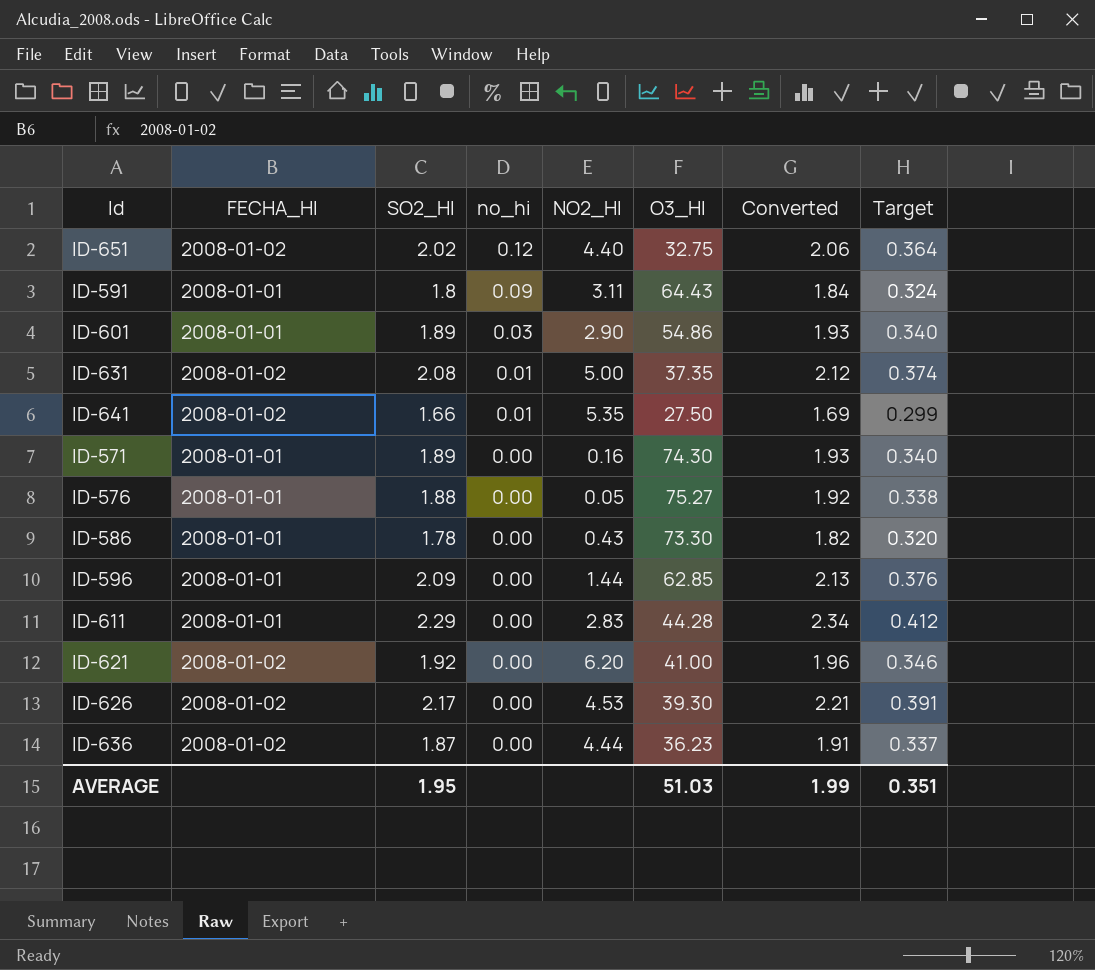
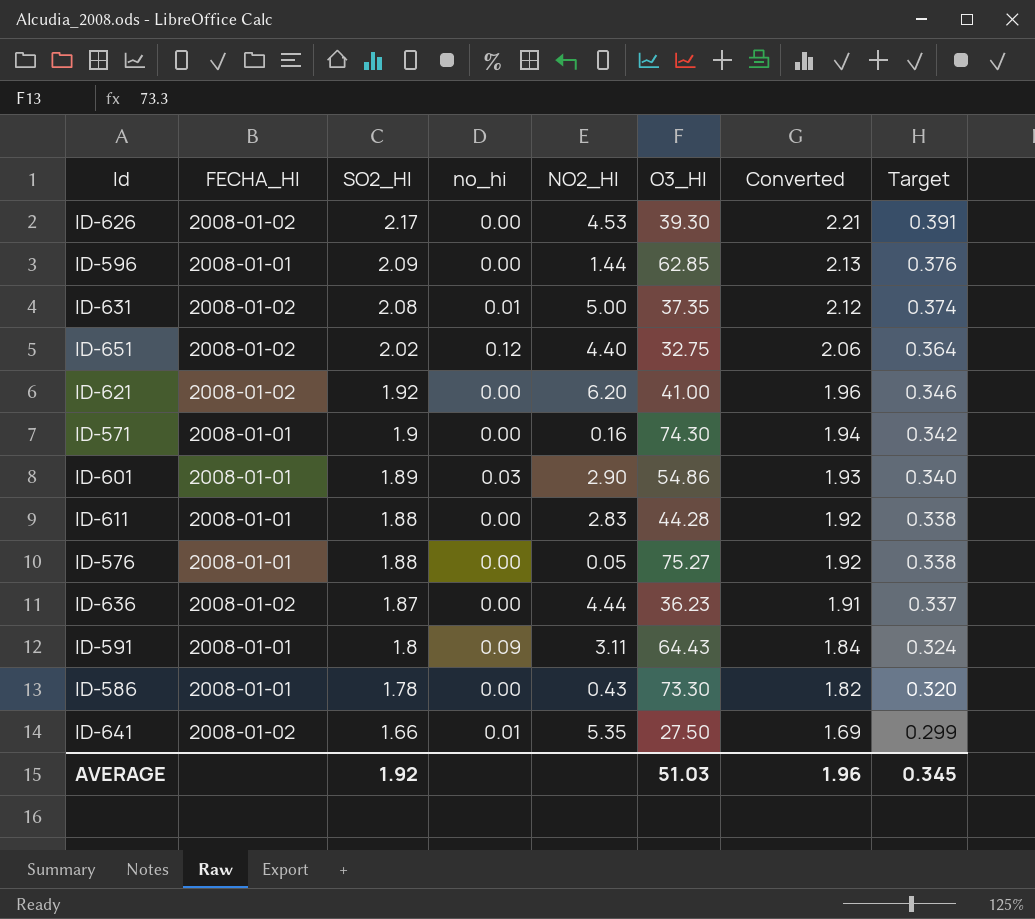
row order: no_hi descending -> SO2_HI descending
ID-571 | SO2_HI: 1.89 -> 1.9
ID-571 | Converted: 1.93 -> 1.94
ID-571 | Target: 0.340 -> 0.342
ID-611 | SO2_HI: 2.29 -> 1.88
ID-611 | Converted: 2.34 -> 1.92
ID-611 | Target: 0.412 -> 0.338
AVERAGE | SO2_HI: 1.95 -> 1.92
AVERAGE | Converted: 1.99 -> 1.96
AVERAGE | Target: 0.351 -> 0.345

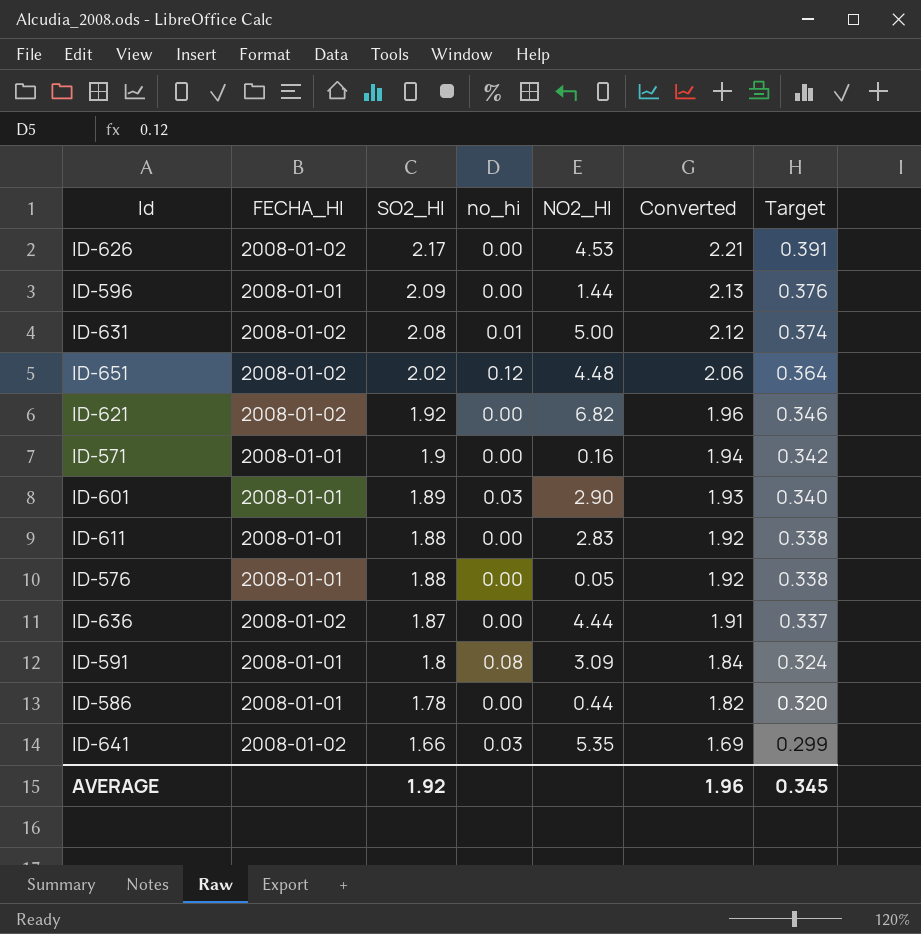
column O3_HI | position: 6 -> none
ID-651 | NO2_HI: 4.40 -> 4.48
ID-621 | NO2_HI: 6.20 -> 6.82
ID-591 | no_hi: 0.09 -> 0.08
ID-591 | NO2_HI: 3.11 -> 3.09
ID-586 | NO2_HI: 0.43 -> 0.44
ID-641 | no_hi: 0.01 -> 0.03

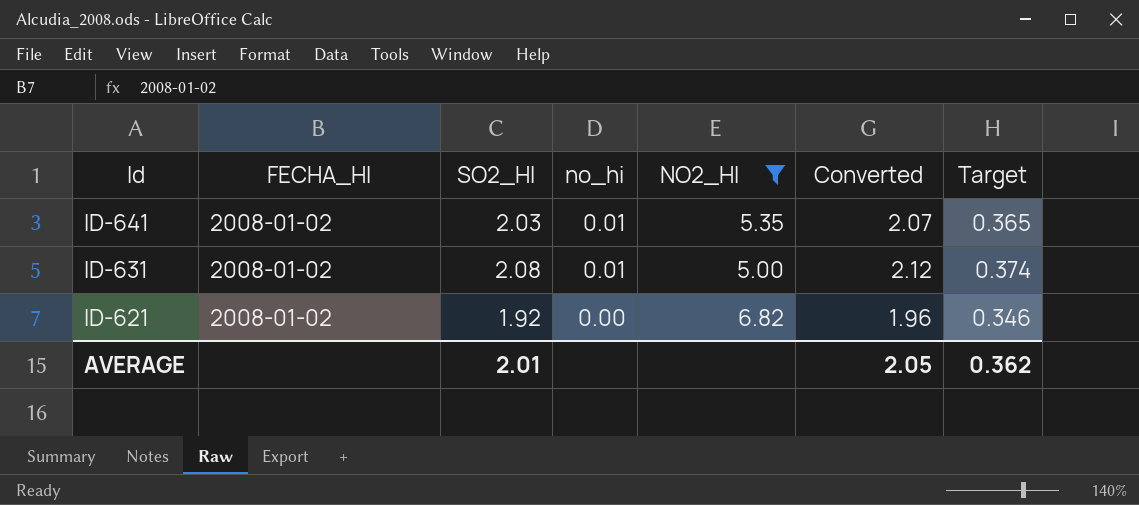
filter: none -> NO2_HI >= 5.00
row order: SO2_HI descending -> Id descending
ID-641 | SO2_HI: 1.66 -> 2.03
ID-641 | no_hi: 0.03 -> 0.01
ID-641 | Converted: 1.69 -> 2.07
ID-641 | Target: 0.299 -> 0.365
AVERAGE | SO2_HI: 1.92 -> 2.01
AVERAGE | Converted: 1.96 -> 2.05
AVERAGE | Target: 0.345 -> 0.362

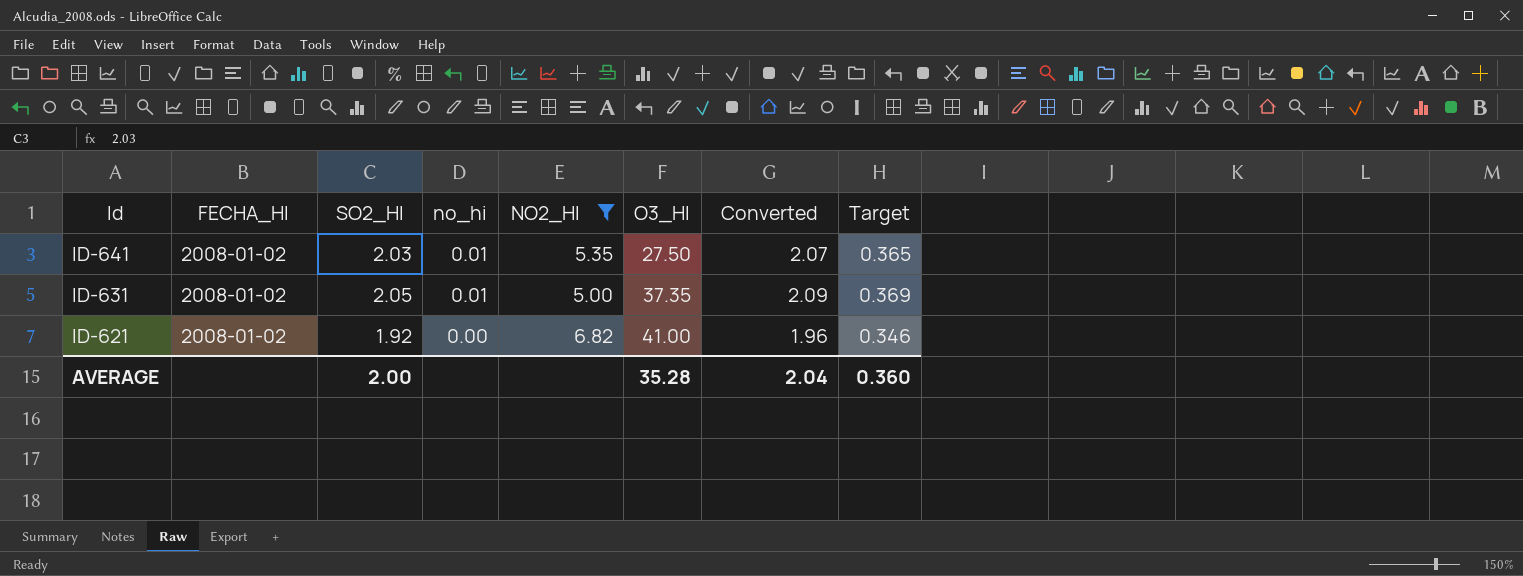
column O3_HI | position: none -> 6
ID-631 | SO2_HI: 2.08 -> 2.05
ID-631 | Converted: 2.12 -> 2.09
ID-631 | Target: 0.374 -> 0.369
AVERAGE | SO2_HI: 2.01 -> 2.00
AVERAGE | Converted: 2.05 -> 2.04
AVERAGE | Target: 0.362 -> 0.360

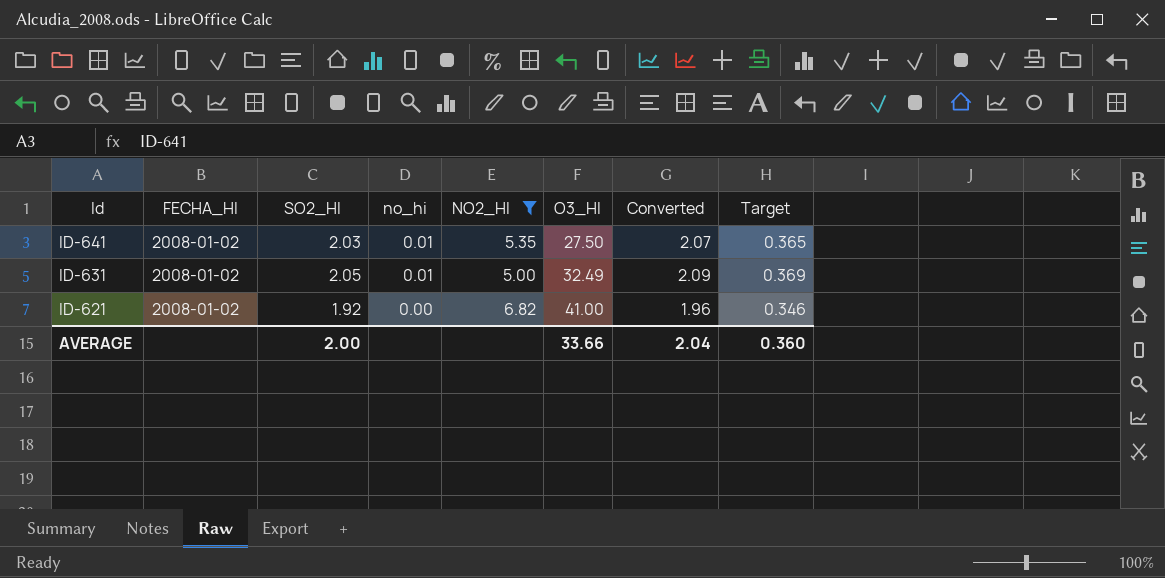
ID-631 | O3_HI: 37.35 -> 32.49
AVERAGE | O3_HI: 35.28 -> 33.66

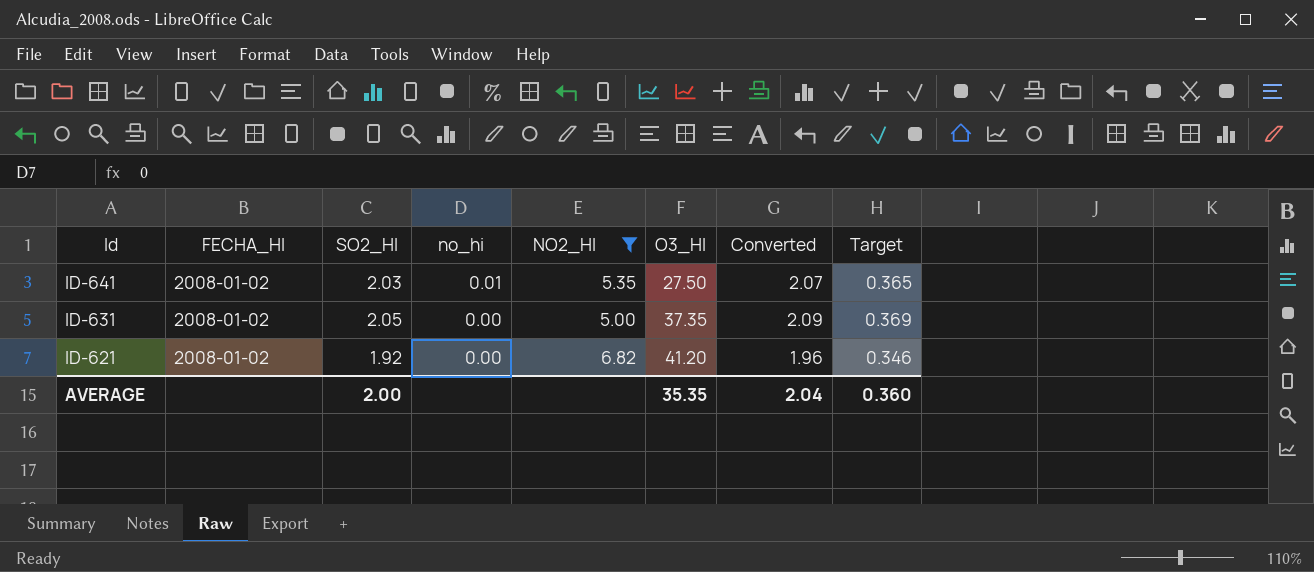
ID-631 | no_hi: 0.01 -> 0.00
ID-631 | O3_HI: 32.49 -> 37.35
ID-621 | O3_HI: 41.00 -> 41.20
AVERAGE | O3_HI: 33.66 -> 35.35

